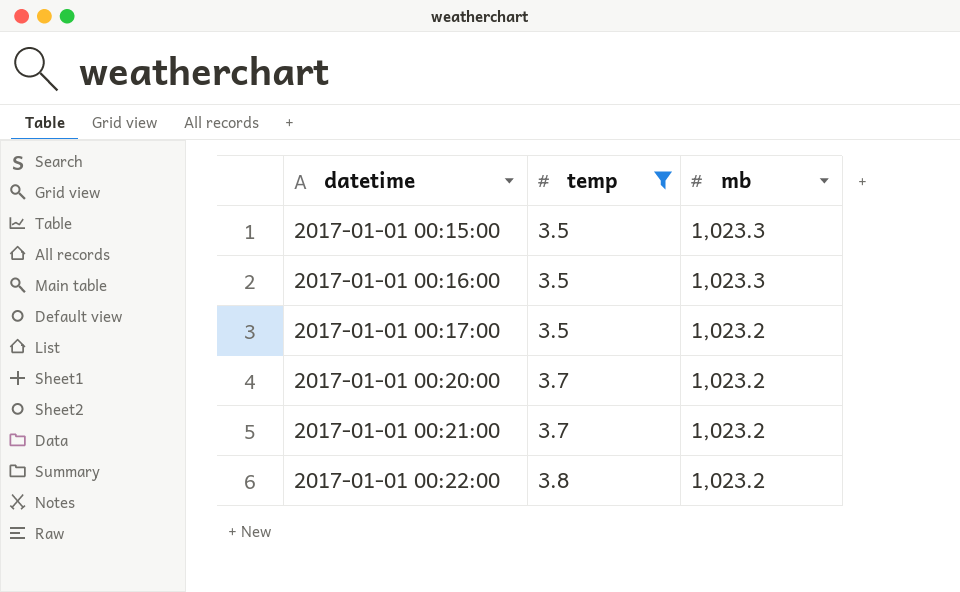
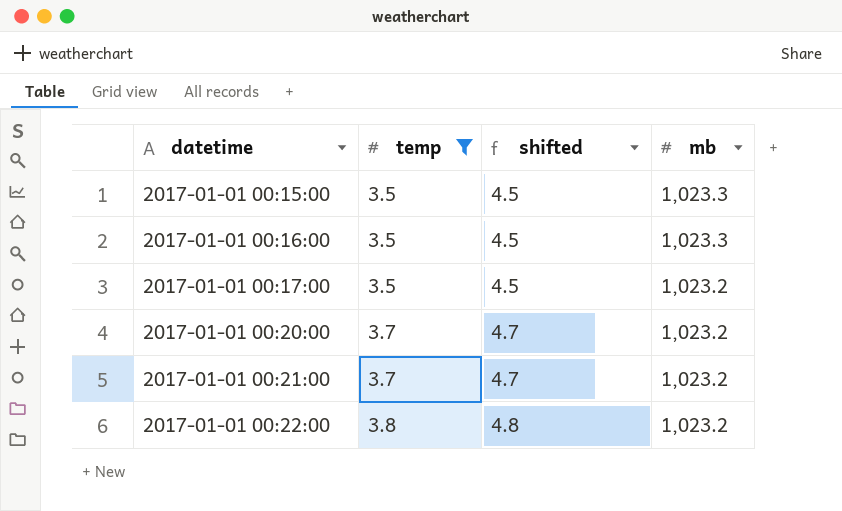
column shifted | formula: none -> [temp] + 1

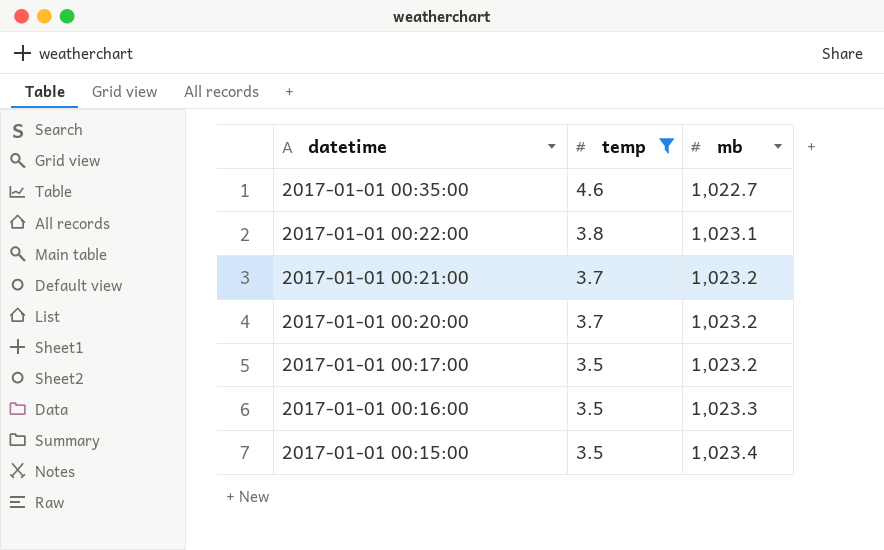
row order: datetime ascending -> datetime descending
column shifted | formula: [temp] + 1 -> none
row 2017-01-01 00:35:00: none -> 4.6 | 1,022.7
2017-01-01 00:22:00 | mb: 1,023.2 -> 1,023.1
2017-01-01 00:15:00 | mb: 1,023.3 -> 1,023.4

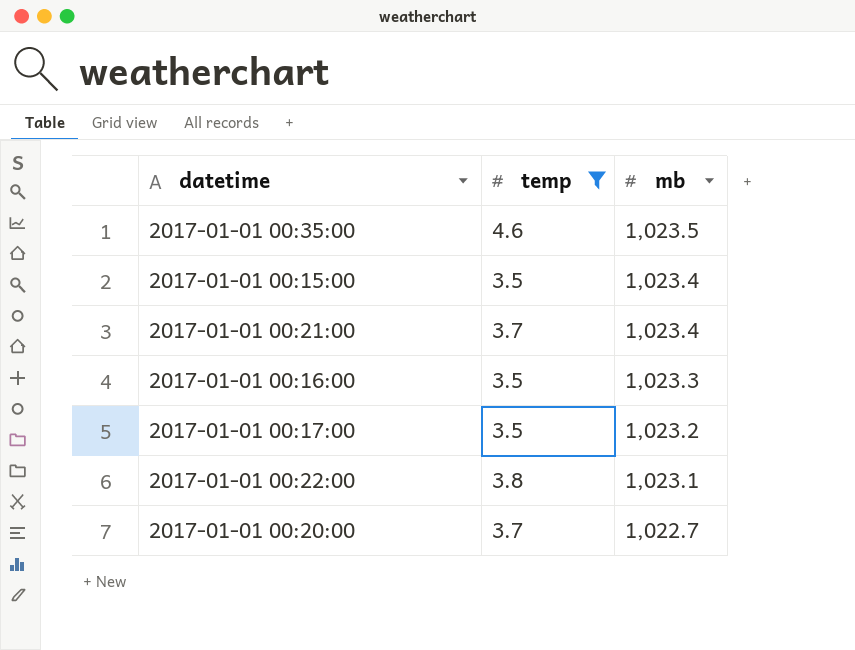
row order: datetime descending -> mb descending
2017-01-01 00:35:00 | mb: 1,022.7 -> 1,023.5
2017-01-01 00:21:00 | mb: 1,023.2 -> 1,023.4
2017-01-01 00:20:00 | mb: 1,023.2 -> 1,022.7

